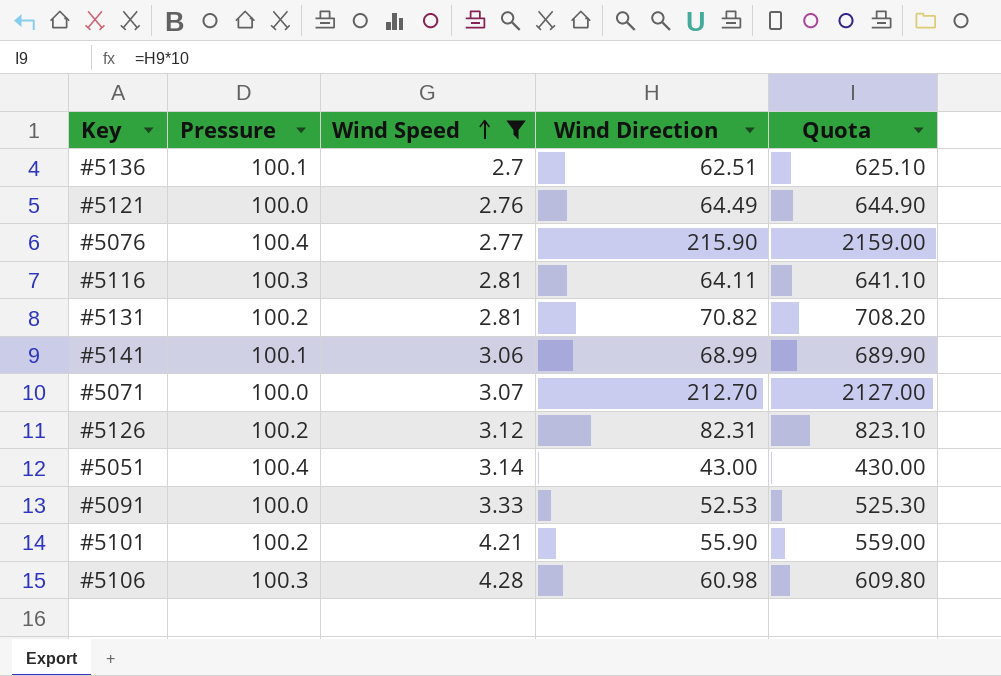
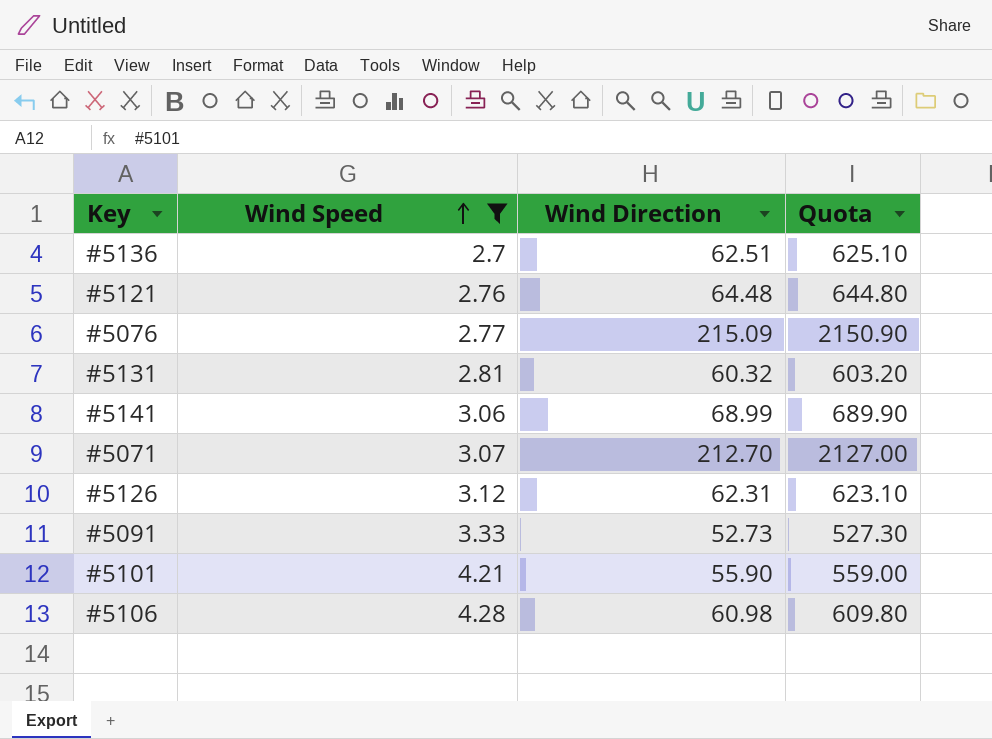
column Pressure | position: 2 -> none
row #5116: 100.3 | 2.81 | 64.11 | 641.10 -> none
row #5051: 100.4 | 3.14 | 43.00 | 430.00 -> none
#5121 | Wind Direction: 64.49 -> 64.48
#5121 | Quota: 644.90 -> 644.80
#5076 | Wind Direction: 215.90 -> 215.09
#5076 | Quota: 2159.00 -> 2150.90
#5131 | Wind Direction: 70.82 -> 60.32
#5131 | Quota: 708.20 -> 603.20
#5126 | Wind Direction: 82.31 -> 62.31
#5126 | Quota: 823.10 -> 623.10
#5091 | Wind Direction: 52.53 -> 52.73
#5091 | Quota: 525.30 -> 527.30

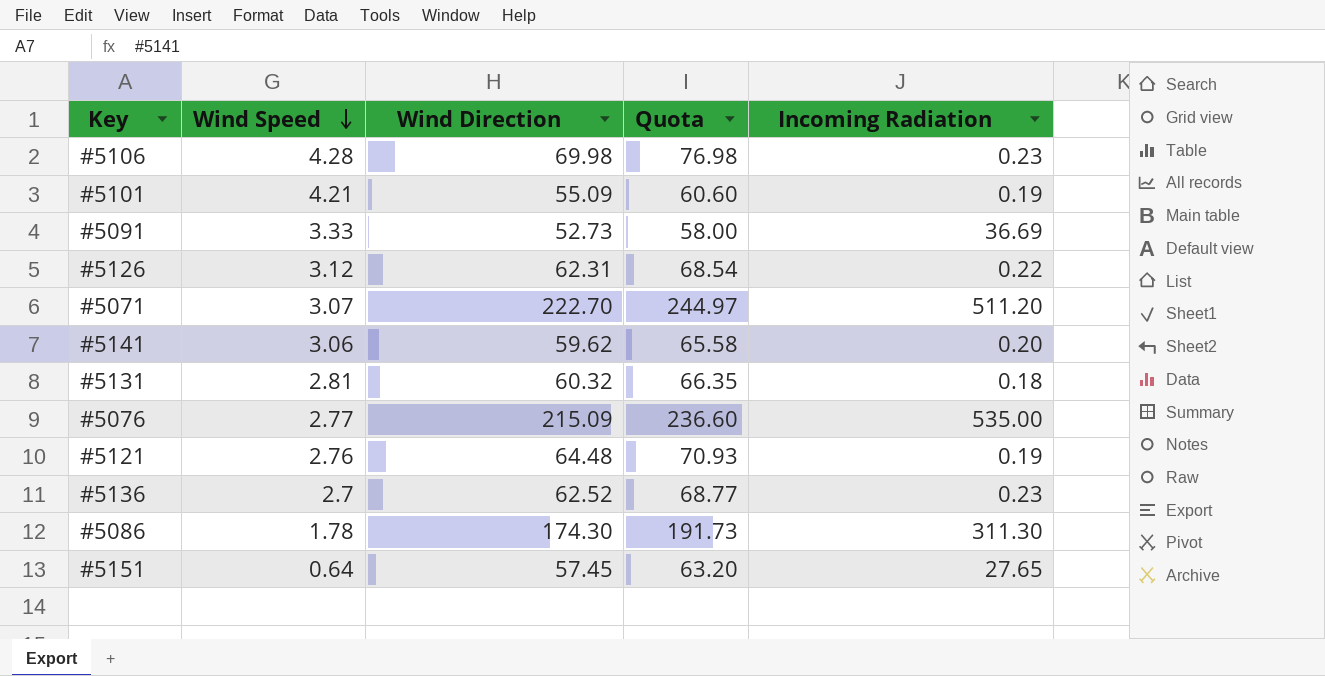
filter: Wind Speed >= 2.7 -> none
row order: Wind Speed ascending -> Wind Speed descending
column Quota | formula: [Wind Direction] * 10 -> [Wind Direction] * 1.1
column Incoming Radiation | position: none -> 5
#5106 | Wind Direction: 60.98 -> 69.98
#5101 | Wind Direction: 55.90 -> 55.09
#5071 | Wind Direction: 212.70 -> 222.70
#5141 | Wind Direction: 68.99 -> 59.62
#5136 | Wind Direction: 62.51 -> 62.52

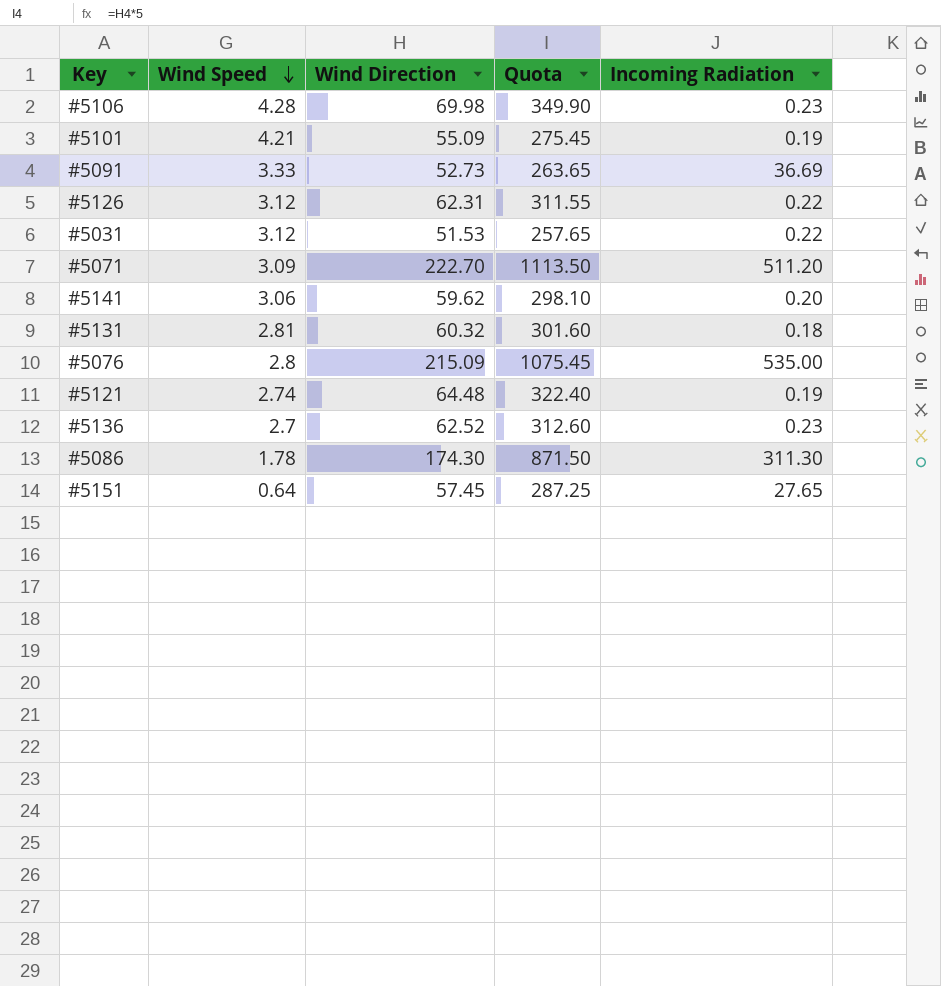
column Quota | formula: [Wind Direction] * 1.1 -> [Wind Direction] * 5
row #5031: none -> 3.12 | 51.53 | 257.65 | 0.22
#5071 | Wind Speed: 3.07 -> 3.09
#5076 | Wind Speed: 2.77 -> 2.8
#5121 | Wind Speed: 2.76 -> 2.74

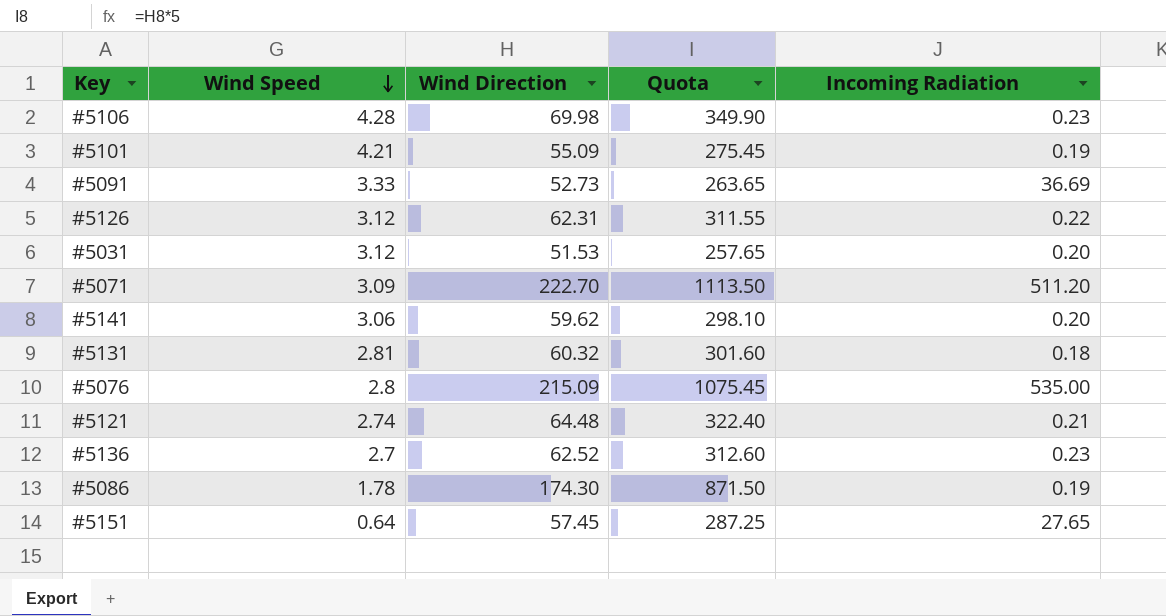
#5031 | Incoming Radiation: 0.22 -> 0.20
#5121 | Incoming Radiation: 0.19 -> 0.21
#5086 | Incoming Radiation: 311.30 -> 0.19

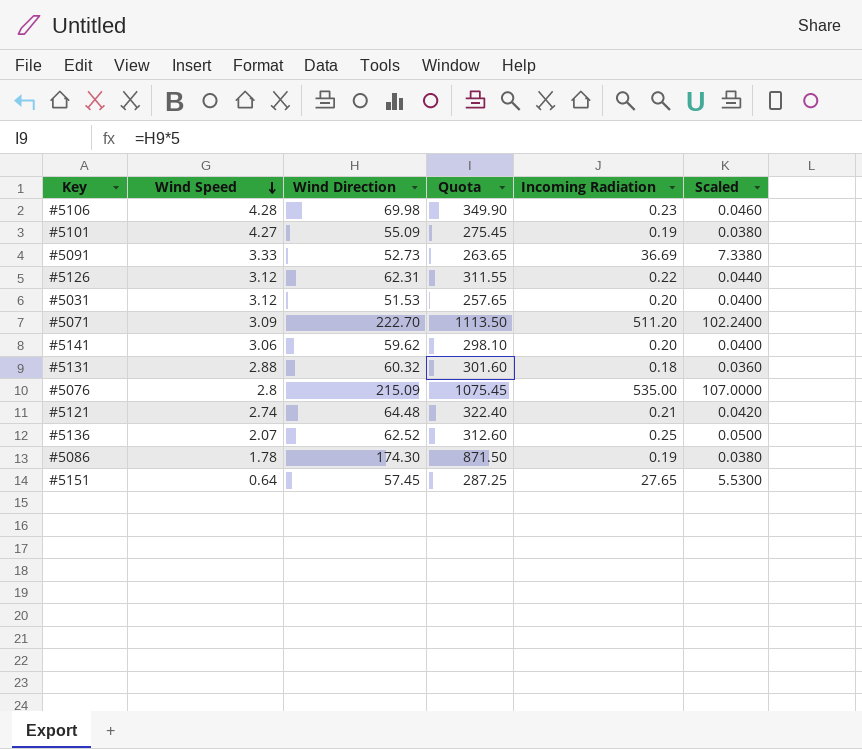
column Scaled | formula: none -> [Incoming Radiation] * 0.2
#5101 | Wind Speed: 4.21 -> 4.27
#5131 | Wind Speed: 2.81 -> 2.88
#5136 | Wind Speed: 2.7 -> 2.07
#5136 | Incoming Radiation: 0.23 -> 0.25

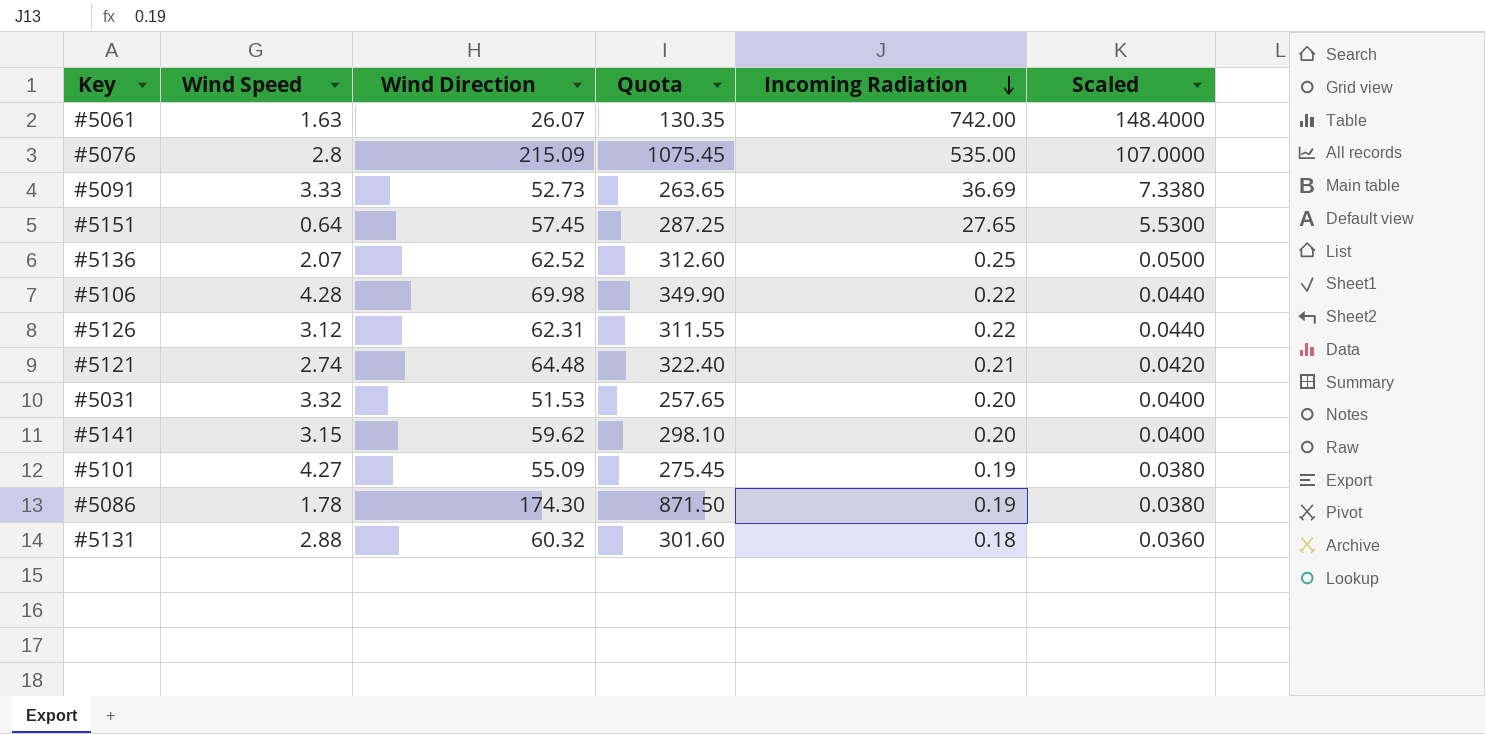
row order: Wind Speed descending -> Incoming Radiation descending
row #5071: 3.09 | 222.70 | 1113.50 | 511.20 | 102.2400 -> none
row #5061: none -> 1.63 | 26.07 | 130.35 | 742.00 | 148.4000
#5106 | Incoming Radiation: 0.23 -> 0.22
#5106 | Scaled: 0.0460 -> 0.0440
#5031 | Wind Speed: 3.12 -> 3.32
#5141 | Wind Speed: 3.06 -> 3.15

